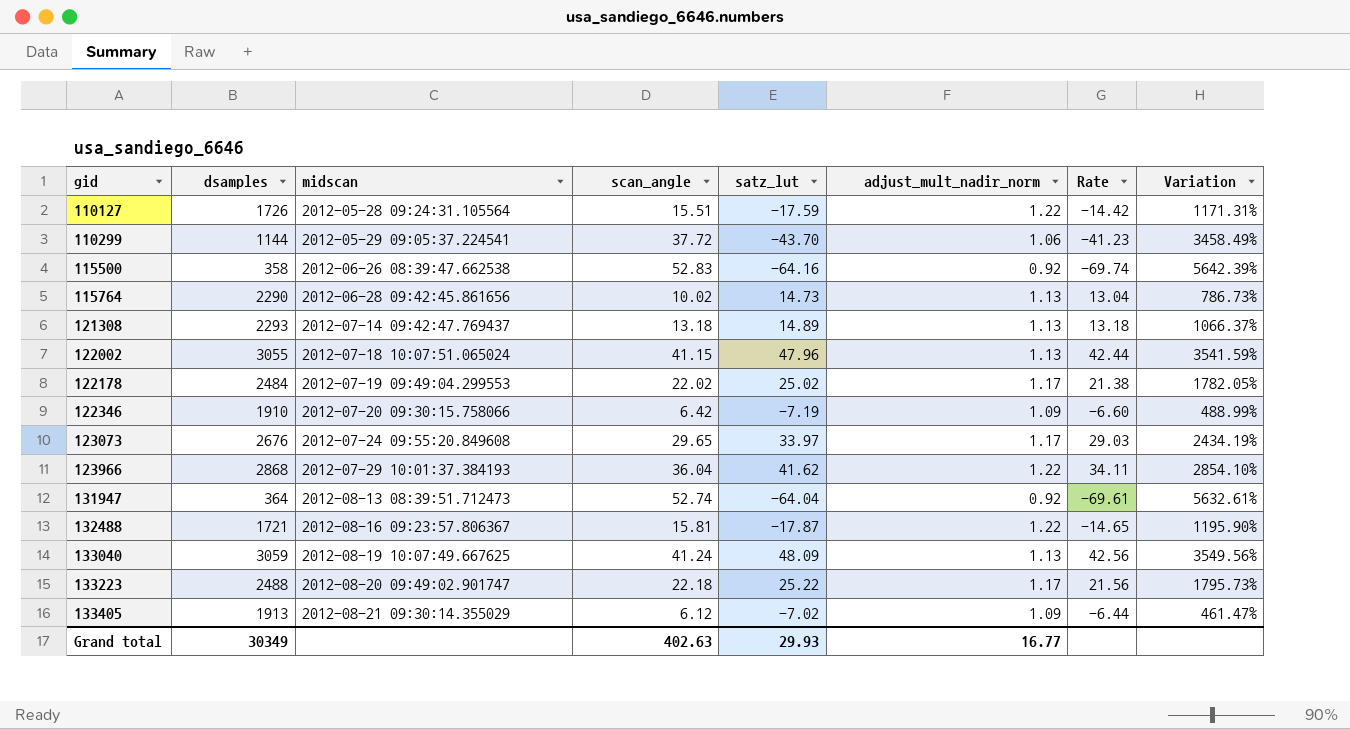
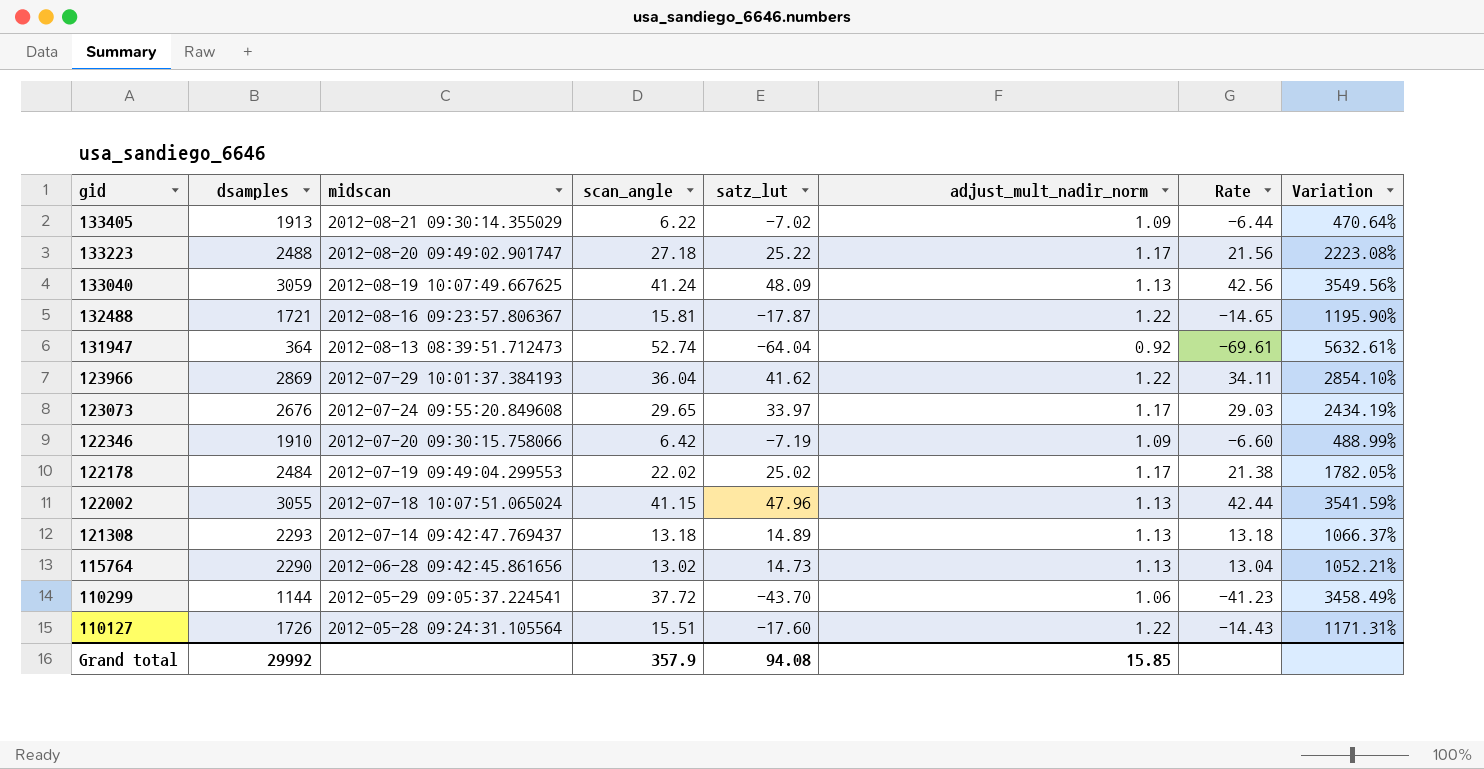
row order: gid ascending -> gid descending
row 115500: 358 | 2012-06-26 08:39:47.662538 | 52.83 | -64.16 | 0.92 | -69.74 | 5642.39% -> none
133405 | scan_angle: 6.12 -> 6.22
133405 | Variation: 461.47% -> 470.64%
133223 | scan_angle: 22.18 -> 27.18
133223 | Variation: 1795.73% -> 2223.08%
123966 | dsamples: 2868 -> 2869
115764 | scan_angle: 10.02 -> 13.02
115764 | Variation: 786.73% -> 1052.21%
110127 | satz_lut: -17.59 -> -17.60
110127 | Rate: -14.42 -> -14.43
Grand total | dsamples: 30349 -> 29992
Grand total | scan_angle: 402.63 -> 357.9
Grand total | satz_lut: 29.93 -> 94.08
Grand total | adjust_mult_nadir_norm: 16.77 -> 15.85

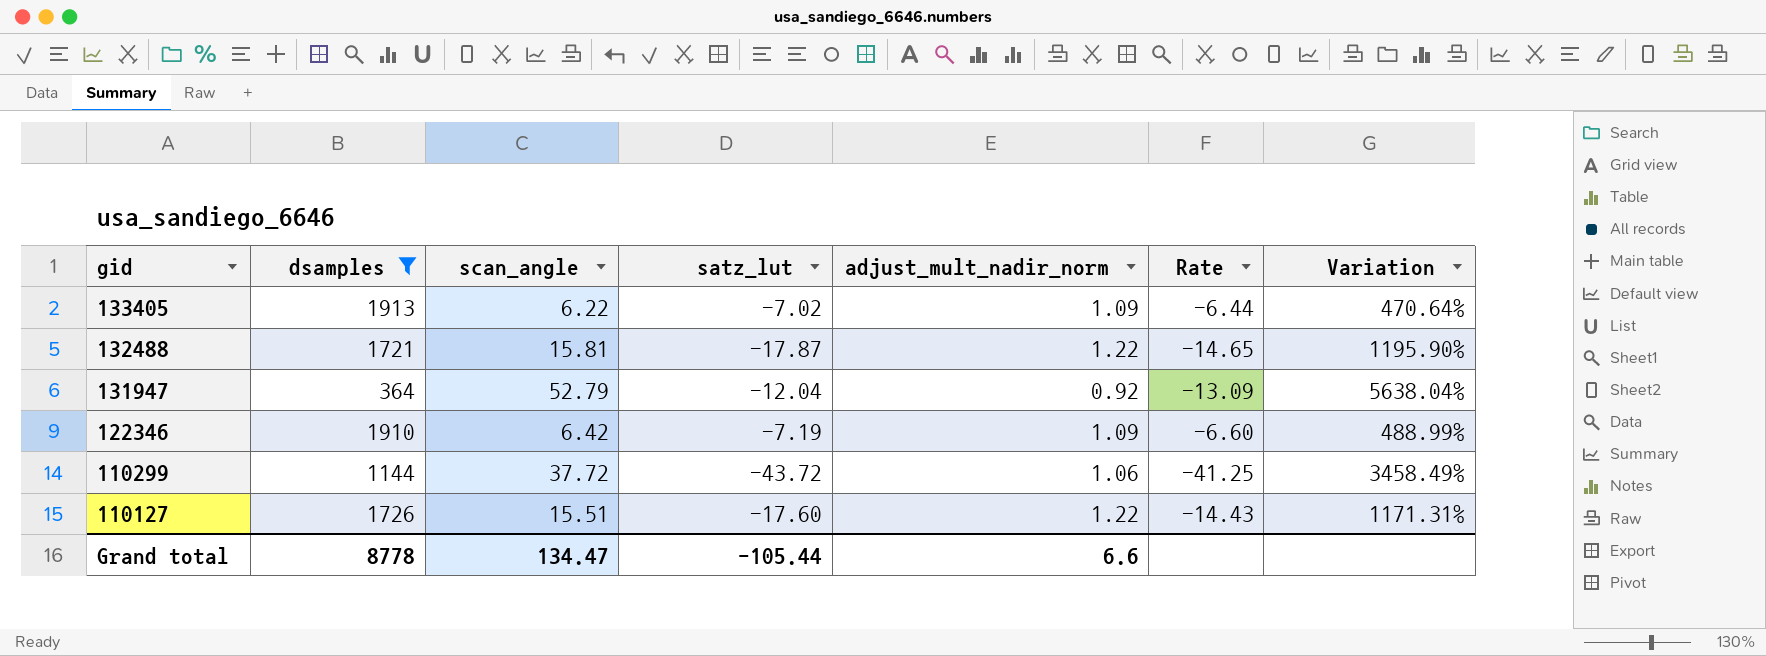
filter: none -> dsamples <= 1913
column midscan | position: 3 -> none
131947 | scan_angle: 52.74 -> 52.79
131947 | satz_lut: -64.04 -> -12.04
131947 | Rate: -69.61 -> -13.09
131947 | Variation: 5632.61% -> 5638.04%
110299 | satz_lut: -43.70 -> -43.72
110299 | Rate: -41.23 -> -41.25
Grand total | dsamples: 29992 -> 8778
Grand total | scan_angle: 357.9 -> 134.47
Grand total | satz_lut: 94.08 -> -105.44
Grand total | adjust_mult_nadir_norm: 15.85 -> 6.6

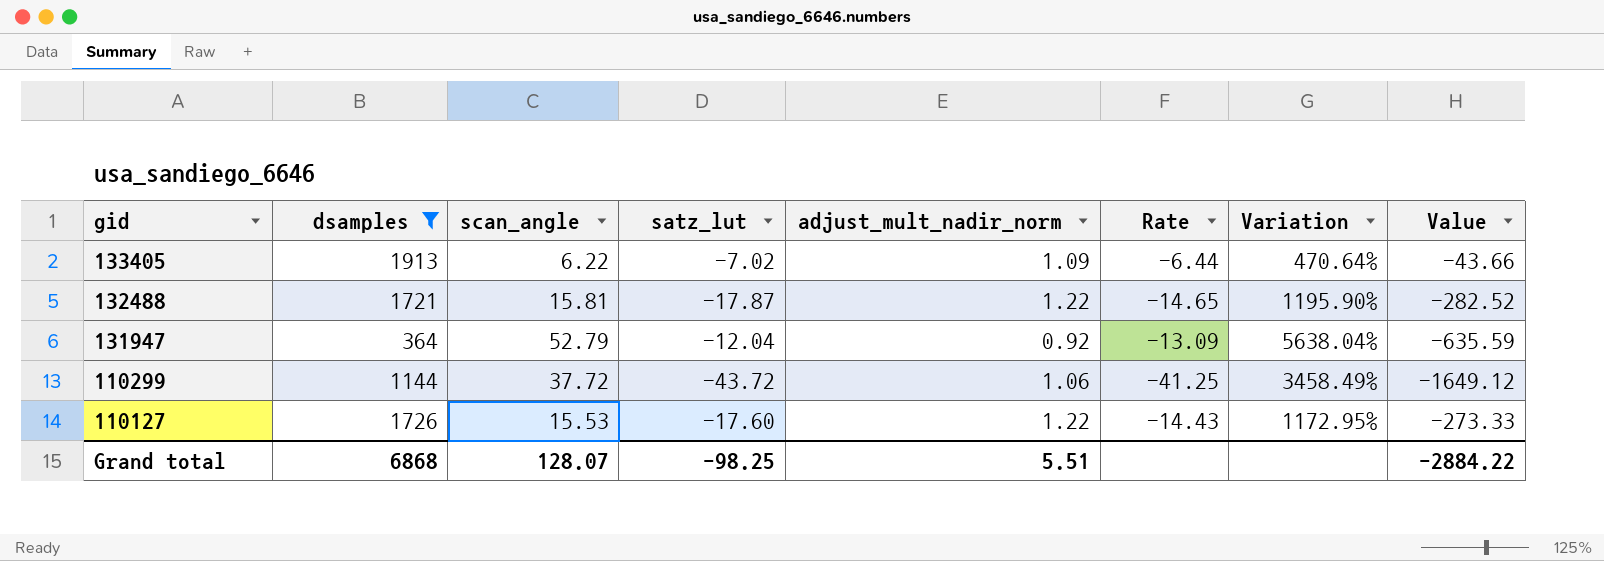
column Value | formula: none -> [scan_angle] * [satz_lut]
row 122346: 1910 | 6.42 | -7.19 | 1.09 | -6.60 | 488.99% -> none
110127 | scan_angle: 15.51 -> 15.53
110127 | Variation: 1171.31% -> 1172.95%
Grand total | dsamples: 8778 -> 6868
Grand total | scan_angle: 134.47 -> 128.07
Grand total | satz_lut: -105.44 -> -98.25
Grand total | adjust_mult_nadir_norm: 6.6 -> 5.51

